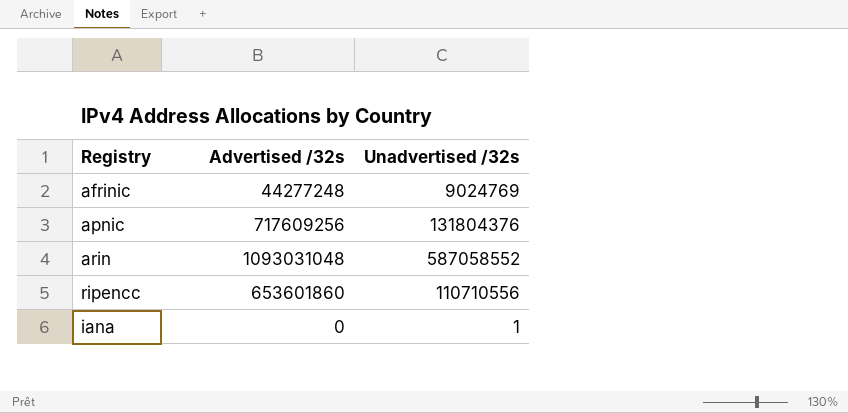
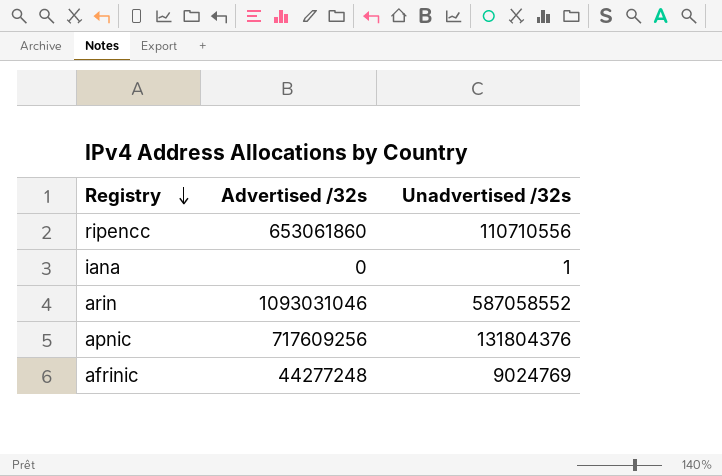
row order: none -> Registry descending
ripencc | Advertised /32s: 653601860 -> 653061860
arin | Advertised /32s: 1093031048 -> 1093031046

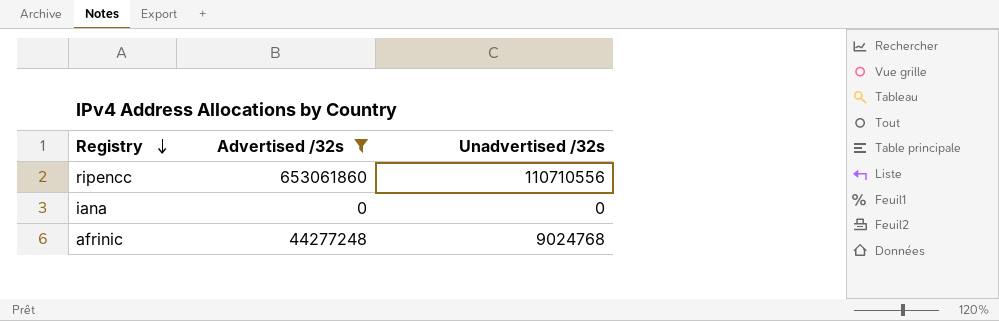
filter: none -> Advertised /32s <= 653061860
iana | Unadvertised /32s: 1 -> 0
afrinic | Unadvertised /32s: 9024769 -> 9024768

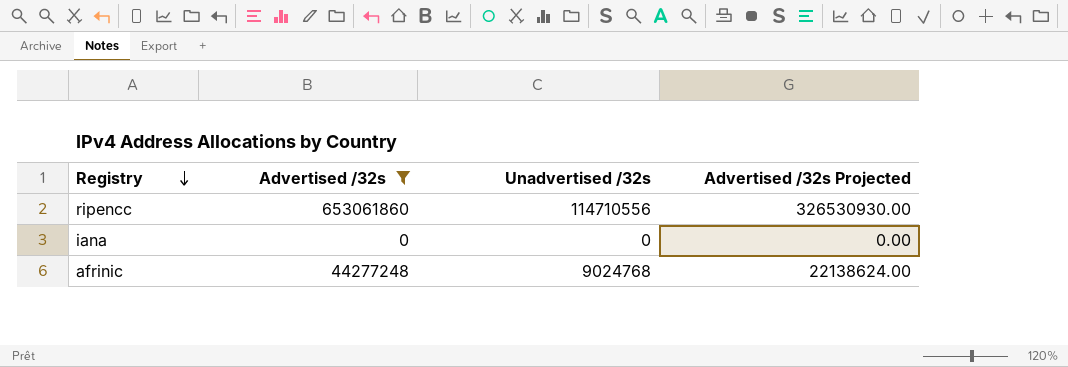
column Advertised /32s Projected | formula: none -> [Advertised /32s] * 0.5
ripencc | Unadvertised /32s: 110710556 -> 114710556

